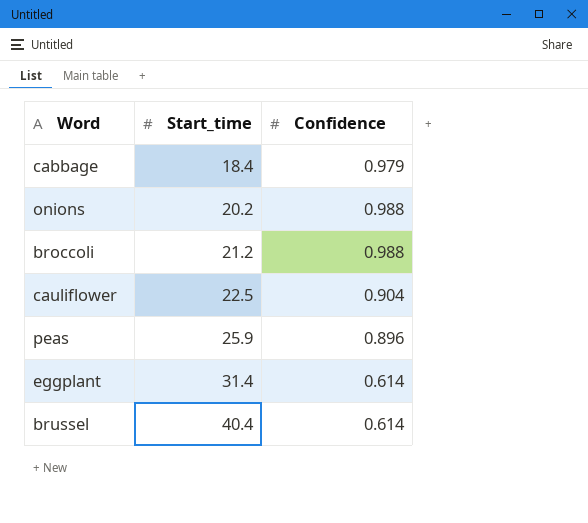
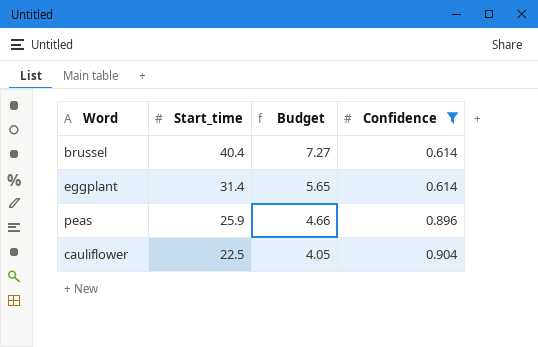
filter: none -> Confidence <= 0.904
row order: Start_time ascending -> Start_time descending
column Budget | formula: none -> [Start_time] * 0.18

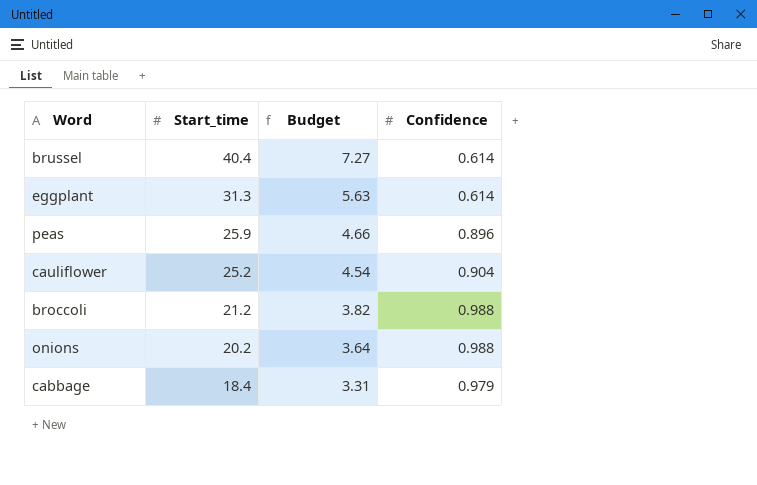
filter: Confidence <= 0.904 -> none
eggplant | Start_time: 31.4 -> 31.3
eggplant | Budget: 5.65 -> 5.63
cauliflower | Start_time: 22.5 -> 25.2
cauliflower | Budget: 4.05 -> 4.54

